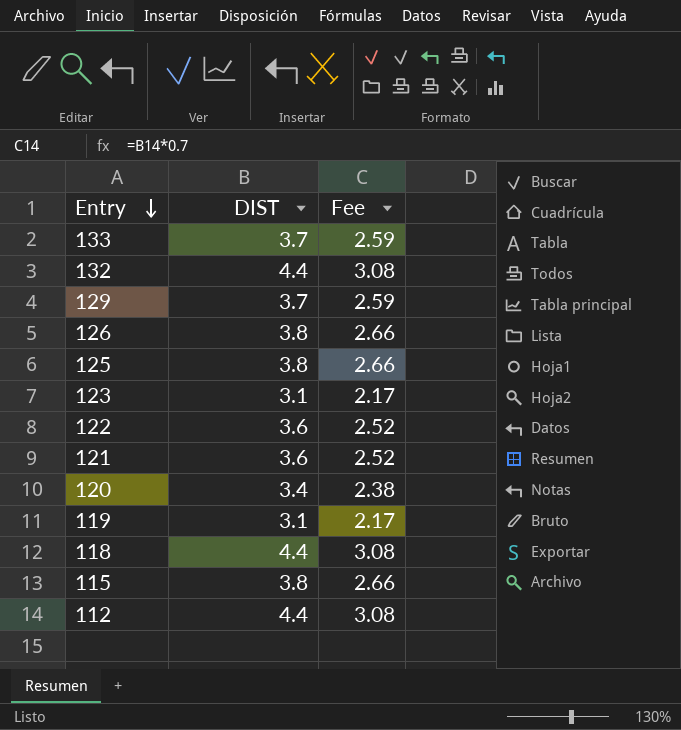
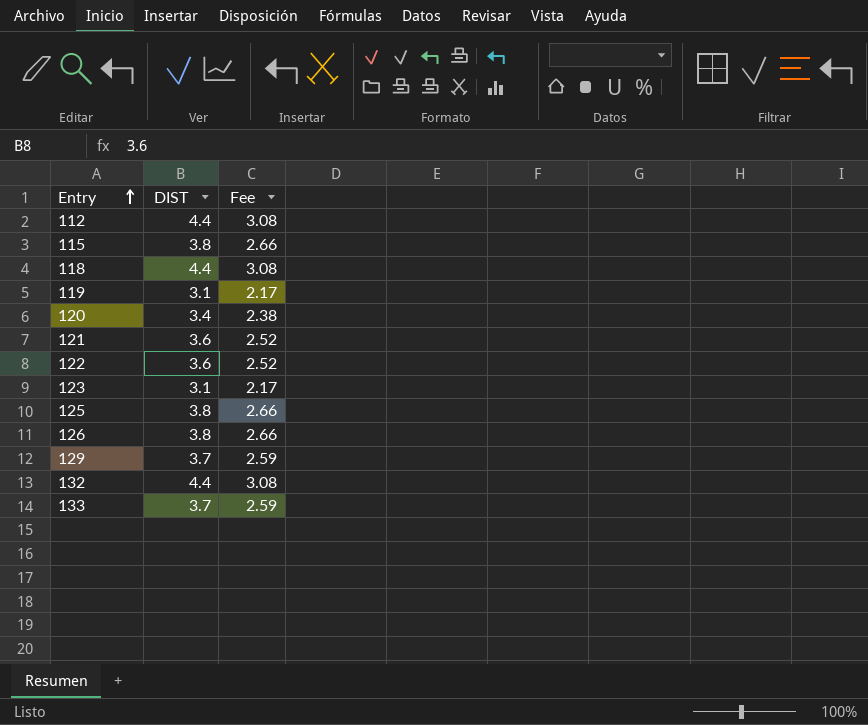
row order: Entry descending -> Entry ascending

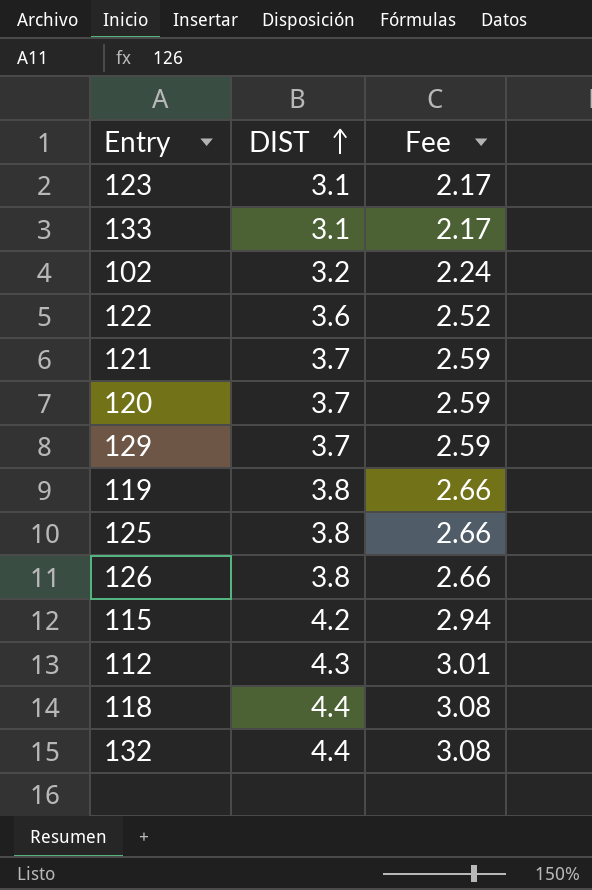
row order: Entry ascending -> DIST ascending
133 | DIST: 3.7 -> 3.1
133 | Fee: 2.59 -> 2.17
row 102: none -> 3.2 | 2.24
121 | DIST: 3.6 -> 3.7
121 | Fee: 2.52 -> 2.59
120 | DIST: 3.4 -> 3.7
120 | Fee: 2.38 -> 2.59
119 | DIST: 3.1 -> 3.8
119 | Fee: 2.17 -> 2.66
115 | DIST: 3.8 -> 4.2
115 | Fee: 2.66 -> 2.94
112 | DIST: 4.4 -> 4.3
112 | Fee: 3.08 -> 3.01

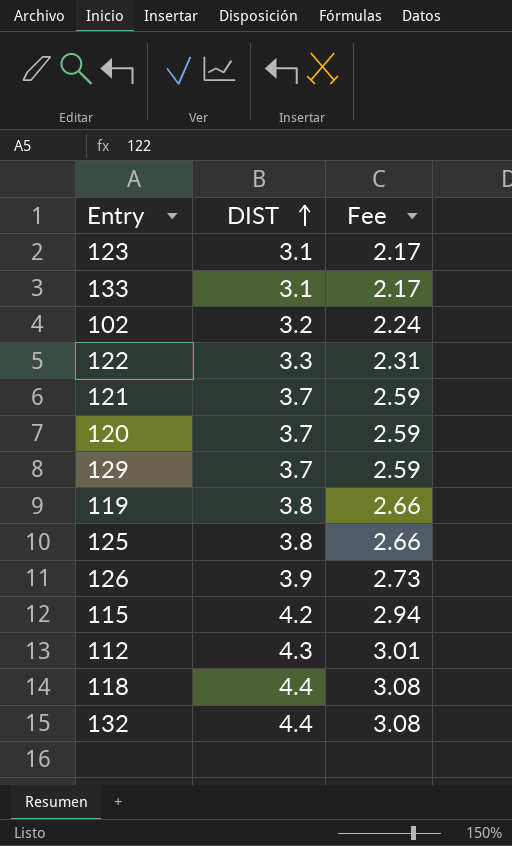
122 | DIST: 3.6 -> 3.3
122 | Fee: 2.52 -> 2.31
126 | DIST: 3.8 -> 3.9
126 | Fee: 2.66 -> 2.73

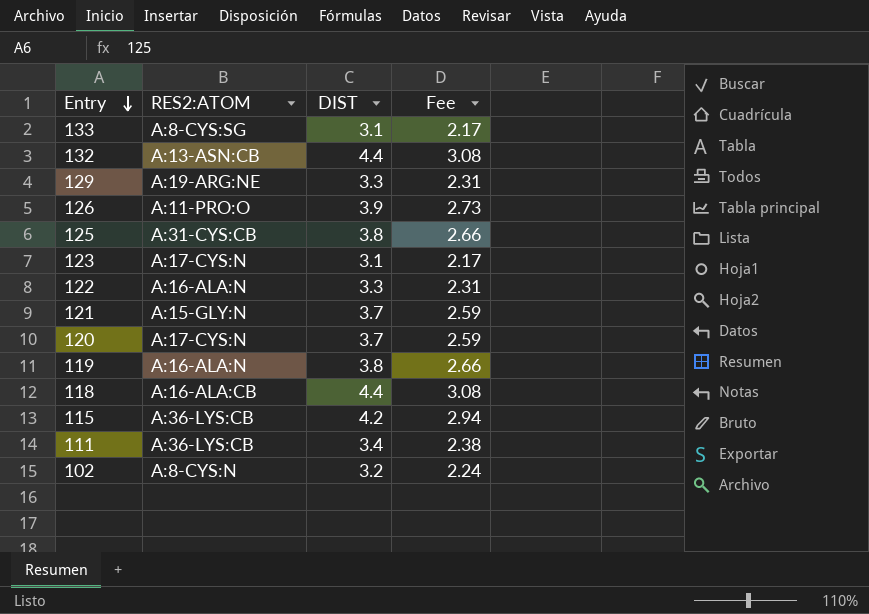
row order: DIST ascending -> Entry descending
column RES2:ATOM | position: none -> 2
row 112: 4.3 | 3.01 -> none
129 | DIST: 3.7 -> 3.3
129 | Fee: 2.59 -> 2.31
row 111: none -> A:36-LYS:CB | 3.4 | 2.38

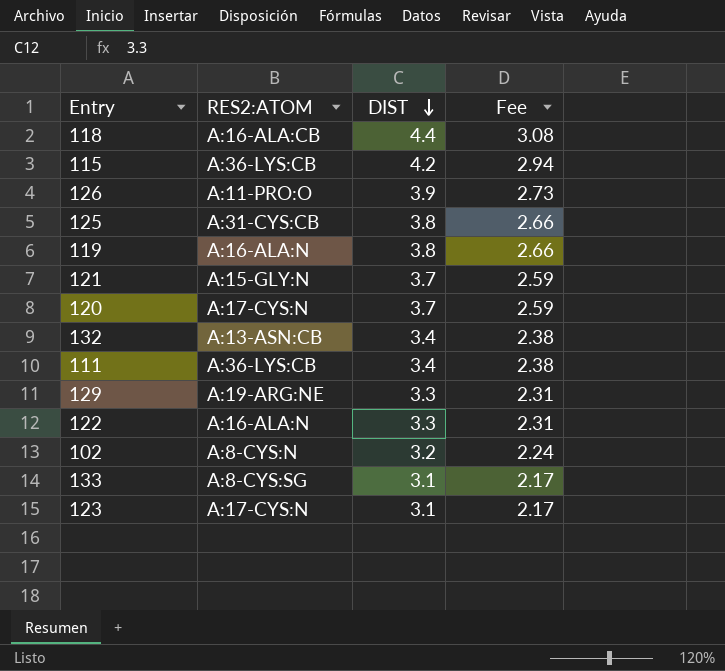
row order: Entry descending -> DIST descending
132 | DIST: 4.4 -> 3.4
132 | Fee: 3.08 -> 2.38

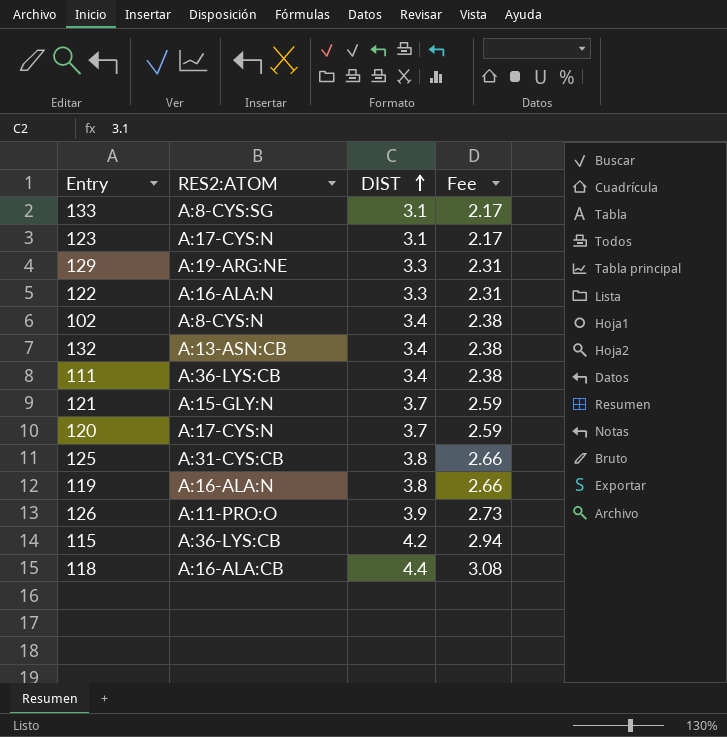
row order: DIST descending -> DIST ascending
102 | DIST: 3.2 -> 3.4
102 | Fee: 2.24 -> 2.38

